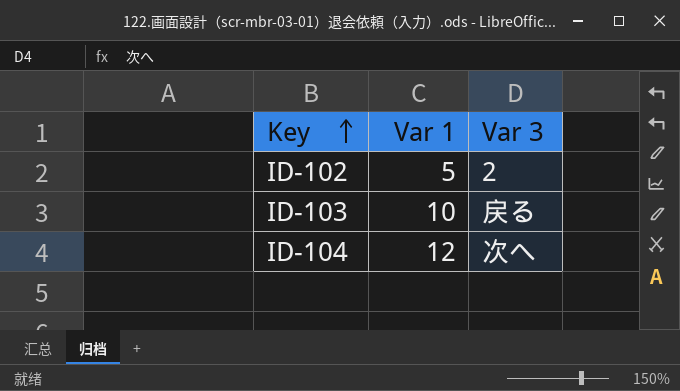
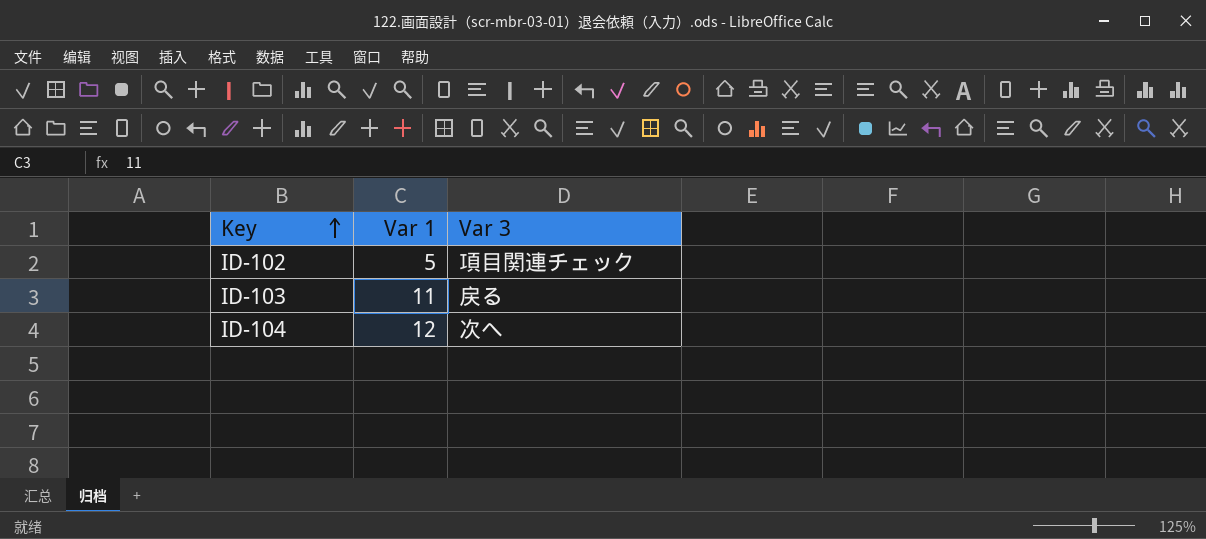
ID-102 | Var 3: 2 -> 項目関連チェック
ID-103 | Var 1: 10 -> 11

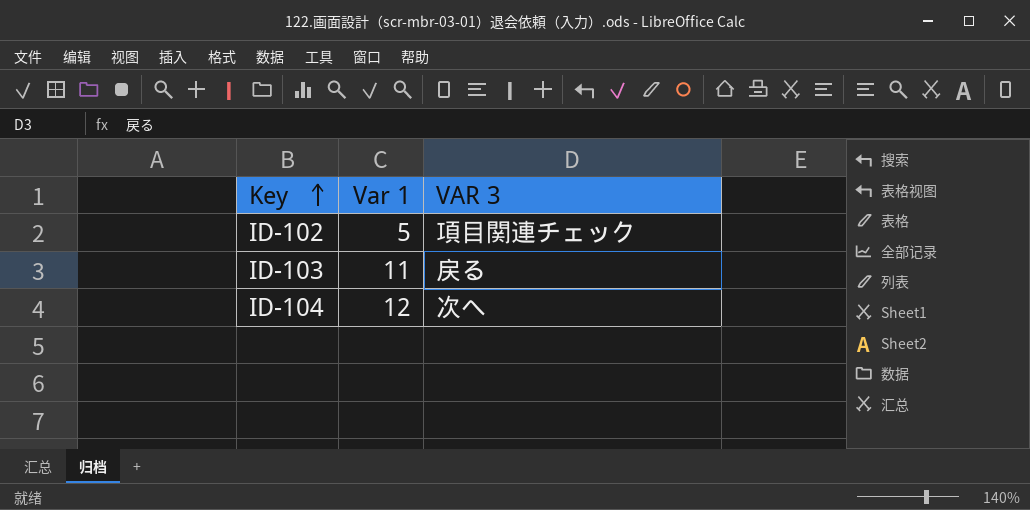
column name: Var 3 -> VAR 3

